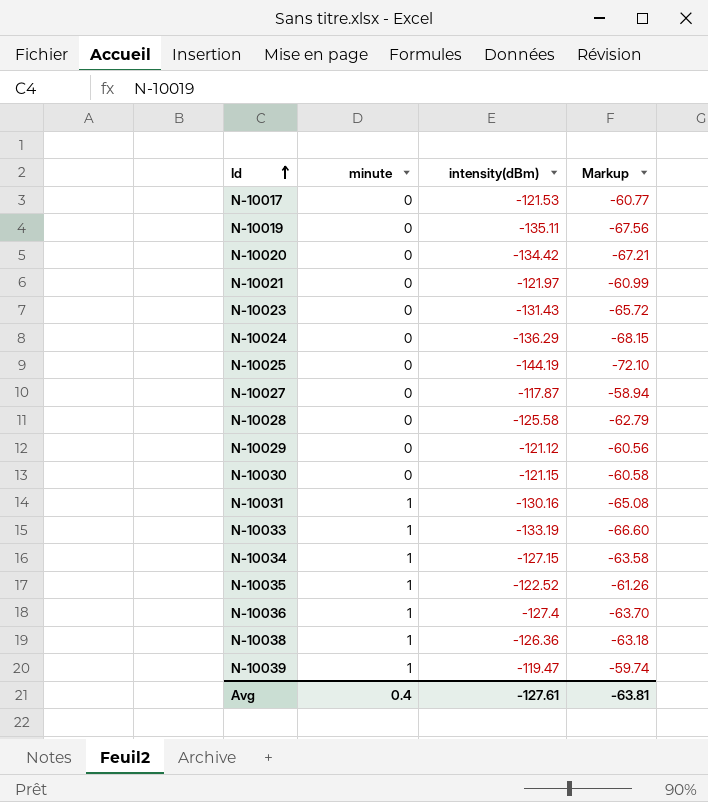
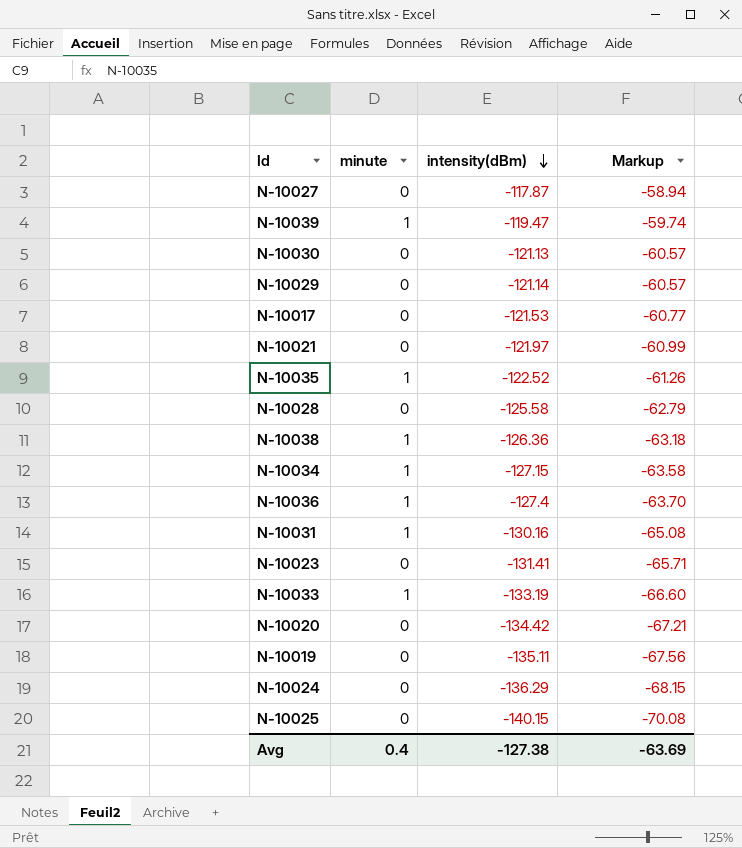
row order: Id ascending -> intensity(dBm) descending
N-10030 | intensity(dBm): -121.15 -> -121.13
N-10030 | Markup: -60.58 -> -60.57
N-10029 | intensity(dBm): -121.12 -> -121.14
N-10029 | Markup: -60.56 -> -60.57
N-10023 | intensity(dBm): -131.43 -> -131.41
N-10023 | Markup: -65.72 -> -65.71
N-10025 | intensity(dBm): -144.19 -> -140.15
N-10025 | Markup: -72.10 -> -70.08
Avg | intensity(dBm): -127.61 -> -127.38
Avg | Markup: -63.81 -> -63.69

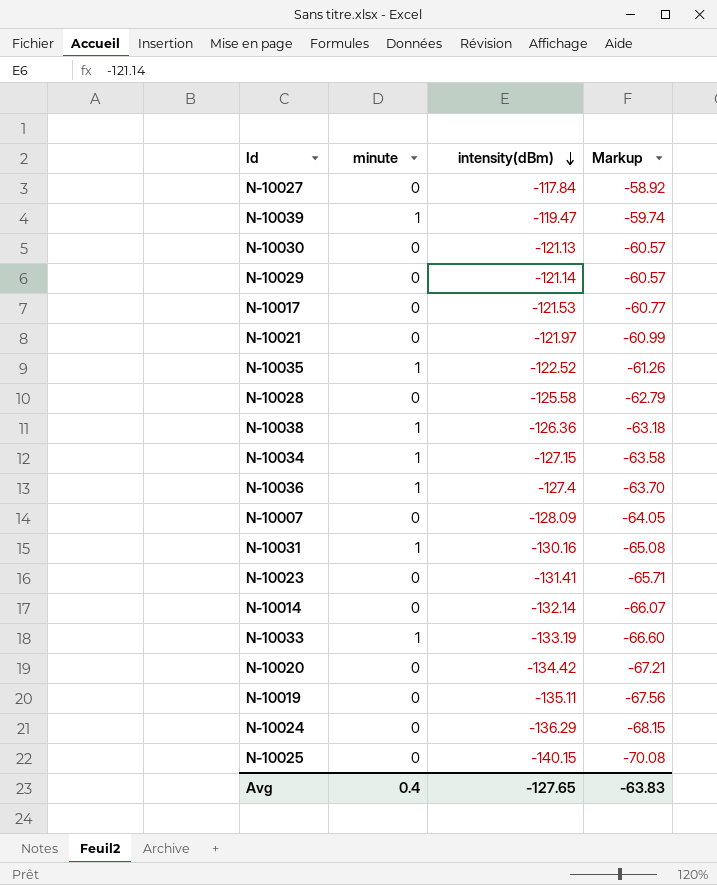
N-10027 | intensity(dBm): -117.87 -> -117.84
N-10027 | Markup: -58.94 -> -58.92
row N-10007: none -> 0 | -128.09 | -64.05
row N-10014: none -> 0 | -132.14 | -66.07
Avg | intensity(dBm): -127.38 -> -127.65
Avg | Markup: -63.69 -> -63.83

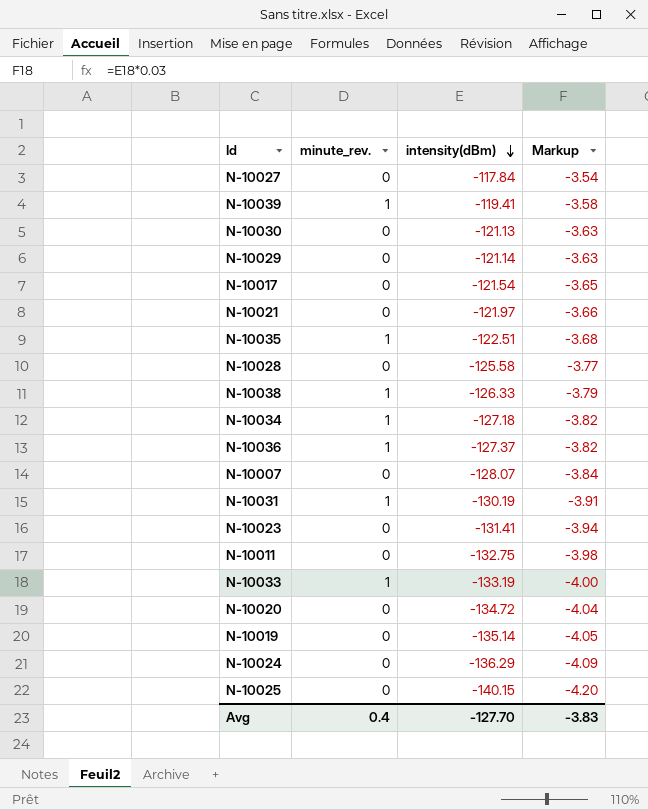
column name: minute -> minute_rev.
column Markup | formula: [intensity(dBm)] * 0.5 -> [intensity(dBm)] * 0.03
row N-10014: 0 | -132.14 | -66.07 -> none
N-10039 | intensity(dBm): -119.47 -> -119.41
N-10017 | intensity(dBm): -121.53 -> -121.54
N-10035 | intensity(dBm): -122.52 -> -122.51
N-10038 | intensity(dBm): -126.36 -> -126.33
N-10034 | intensity(dBm): -127.15 -> -127.18
N-10036 | intensity(dBm): -127.4 -> -127.37
N-10007 | intensity(dBm): -128.09 -> -128.07
N-10031 | intensity(dBm): -130.16 -> -130.19
row N-10011: none -> 0 | -132.75 | -3.98
N-10020 | intensity(dBm): -134.42 -> -134.72
N-10019 | intensity(dBm): -135.11 -> -135.14
Avg | intensity(dBm): -127.65 -> -127.70
Avg | Markup: -63.83 -> -3.83

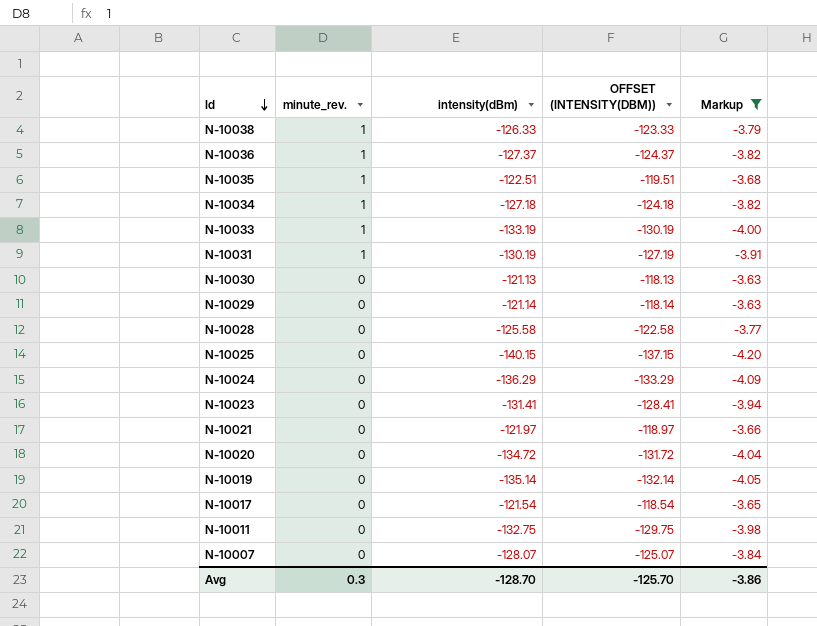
filter: none -> Markup <= -3.63
row order: intensity(dBm) descending -> Id descending
column OFFSET (INTENSITY(DBM)) | formula: none -> [intensity(dBm)] + 3
Avg | minute_rev.: 0.4 -> 0.3
Avg | intensity(dBm): -127.70 -> -128.70
Avg | Markup: -3.83 -> -3.86

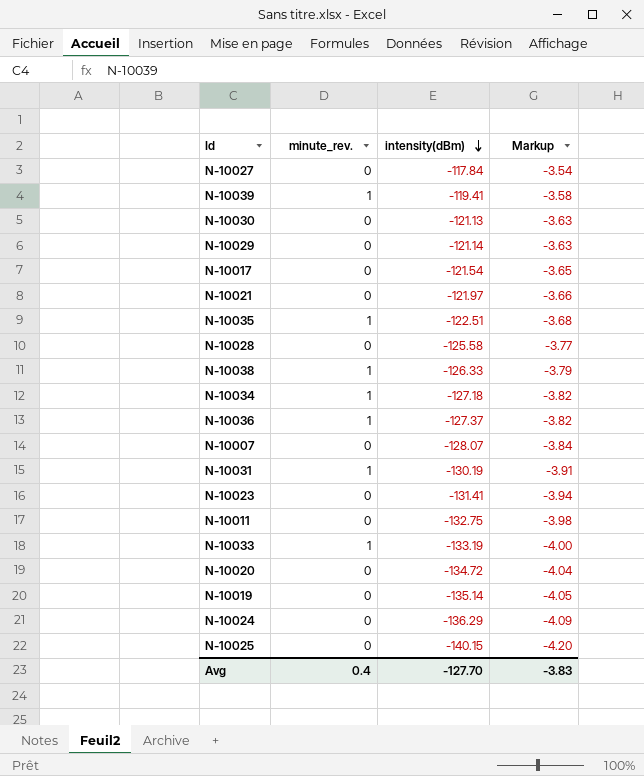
filter: Markup <= -3.63 -> none
row order: Id descending -> intensity(dBm) descending
column OFFSET (INTENSITY(DBM)) | formula: [intensity(dBm)] + 3 -> none
Avg | minute_rev.: 0.3 -> 0.4
Avg | intensity(dBm): -128.70 -> -127.70
Avg | Markup: -3.86 -> -3.83

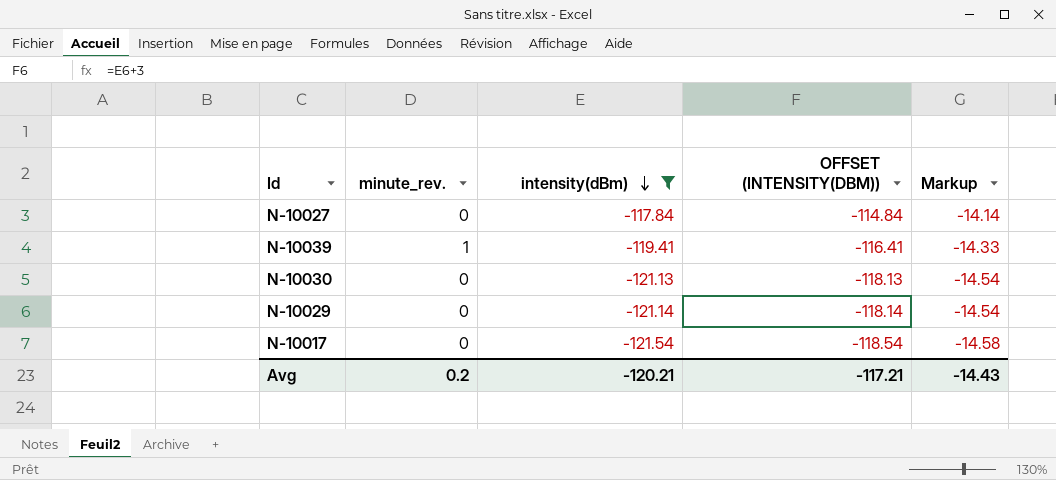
filter: none -> intensity(dBm) >= -121.54
column OFFSET (INTENSITY(DBM)) | formula: none -> [intensity(dBm)] + 3
column Markup | formula: [intensity(dBm)] * 0.03 -> [intensity(dBm)] * 0.12
Avg | minute_rev.: 0.4 -> 0.2
Avg | intensity(dBm): -127.70 -> -120.21
Avg | Markup: -3.83 -> -14.43

